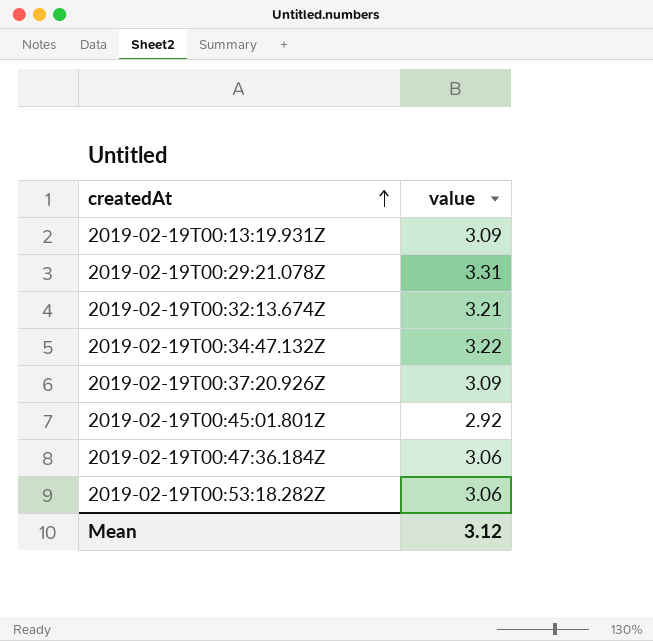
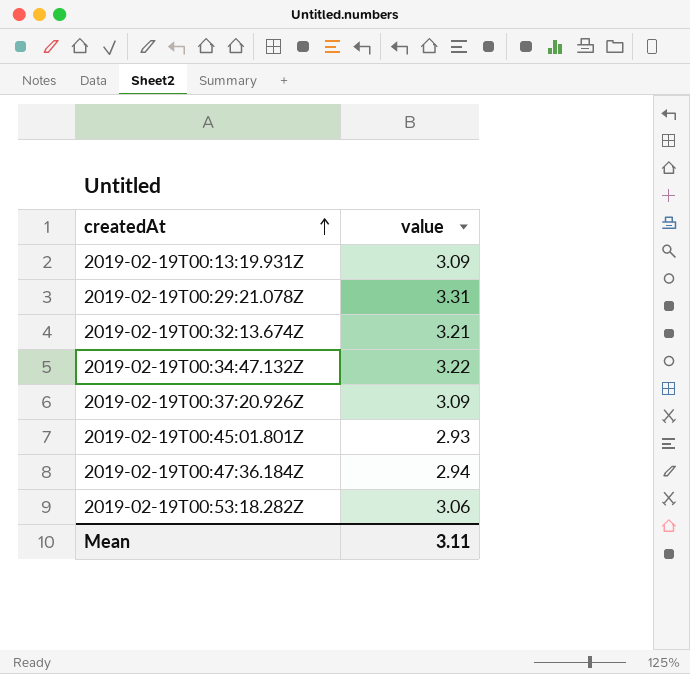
2019-02-19T00:45:01.801Z | value: 2.92 -> 2.93
2019-02-19T00:47:36.184Z | value: 3.06 -> 2.94
Mean | value: 3.12 -> 3.11

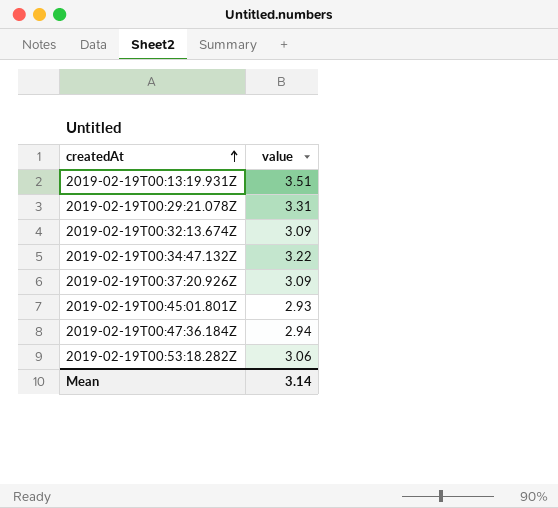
2019-02-19T00:13:19.931Z | value: 3.09 -> 3.51
2019-02-19T00:32:13.674Z | value: 3.21 -> 3.09
Mean | value: 3.11 -> 3.14

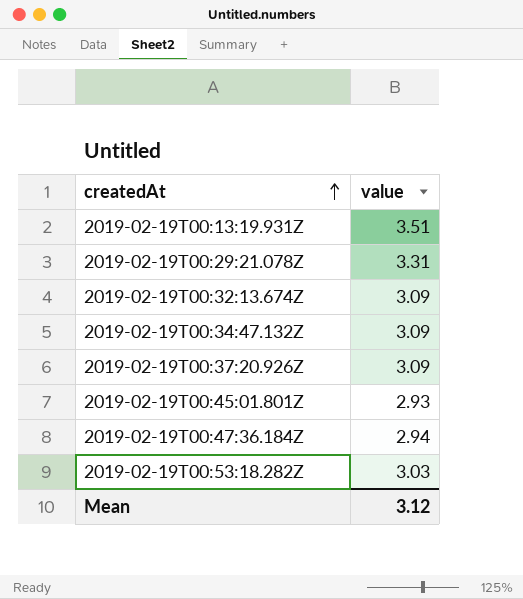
2019-02-19T00:34:47.132Z | value: 3.22 -> 3.09
2019-02-19T00:53:18.282Z | value: 3.06 -> 3.03
Mean | value: 3.14 -> 3.12

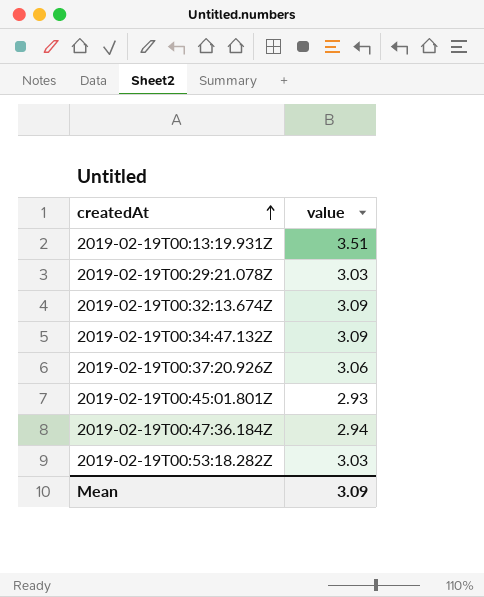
2019-02-19T00:29:21.078Z | value: 3.31 -> 3.03
2019-02-19T00:37:20.926Z | value: 3.09 -> 3.06
Mean | value: 3.12 -> 3.09

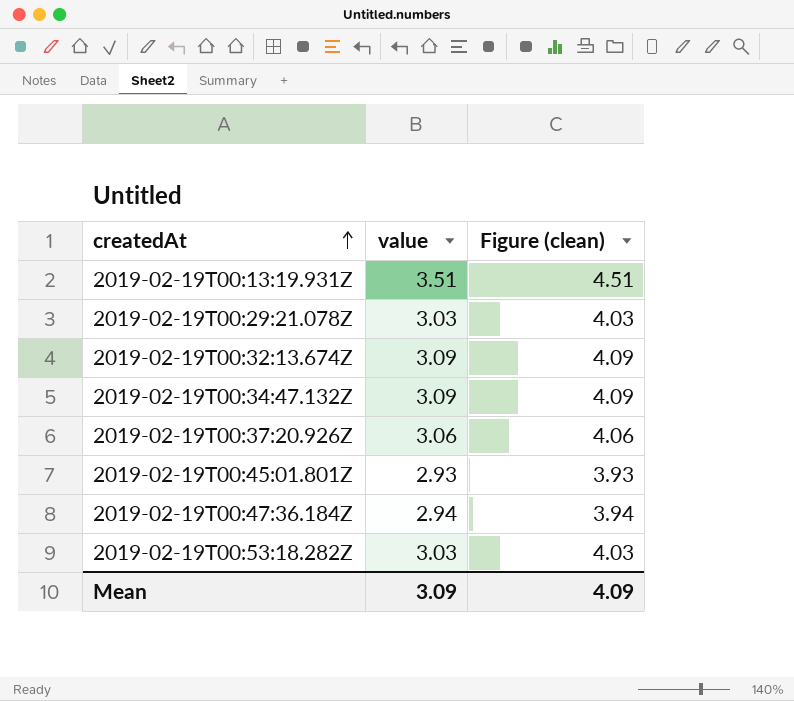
column Figure (clean) | formula: none -> [value] + 1

